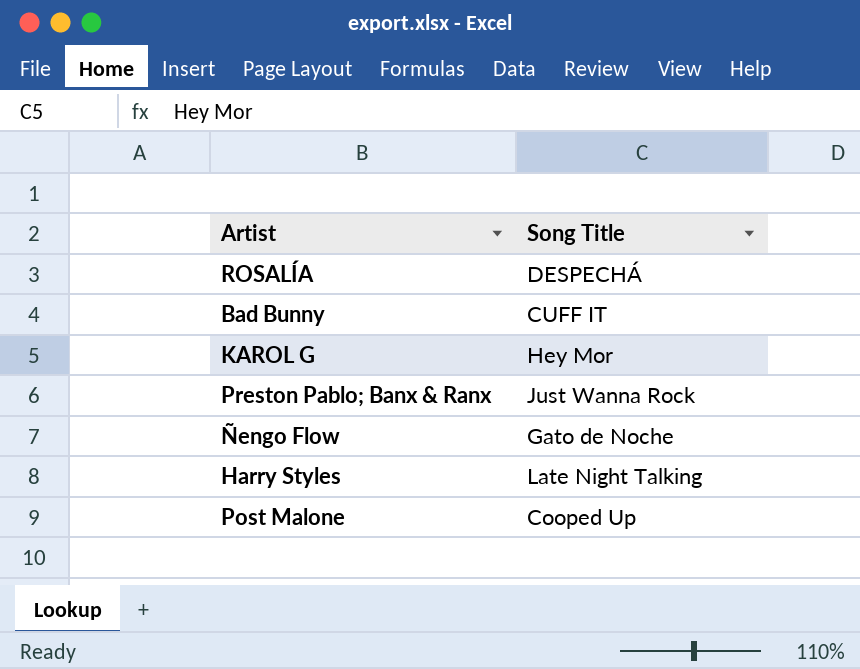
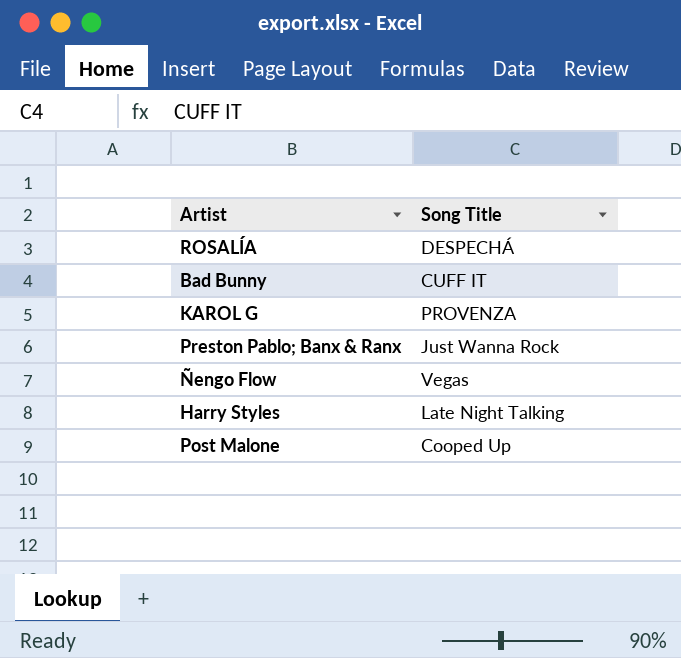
KAROL G | Song Title: Hey Mor -> PROVENZA
Ñengo Flow | Song Title: Gato de Noche -> Vegas

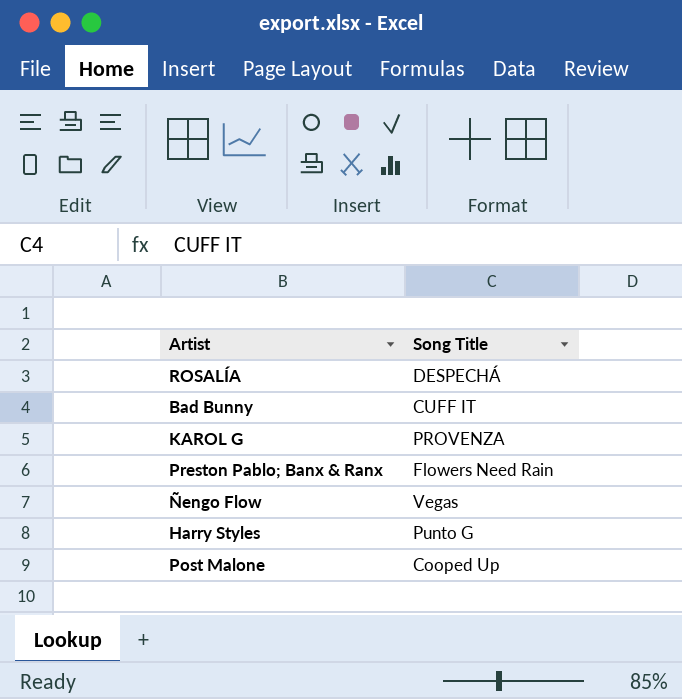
Preston Pablo; Banx & Ranx | Song Title: Just Wanna Rock -> Flowers Need Rain
Harry Styles | Song Title: Late Night Talking -> Punto G

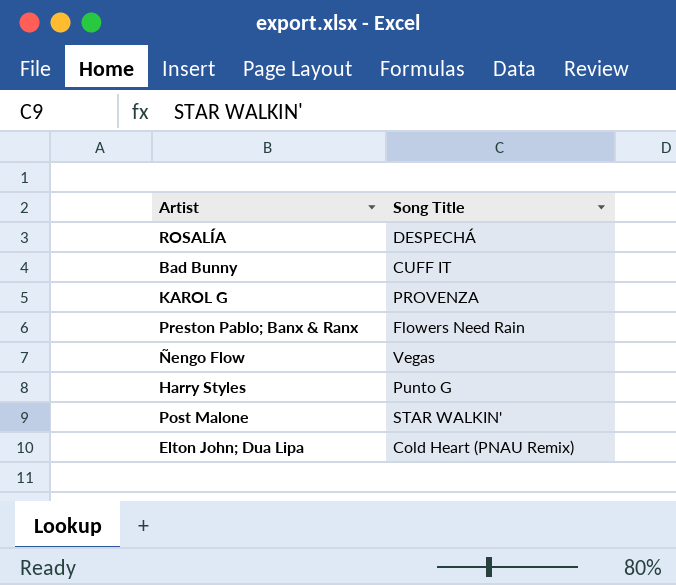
Post Malone | Song Title: Cooped Up -> STAR WALKIN'
row Elton John; Dua Lipa: none -> Cold Heart (PNAU Remix)

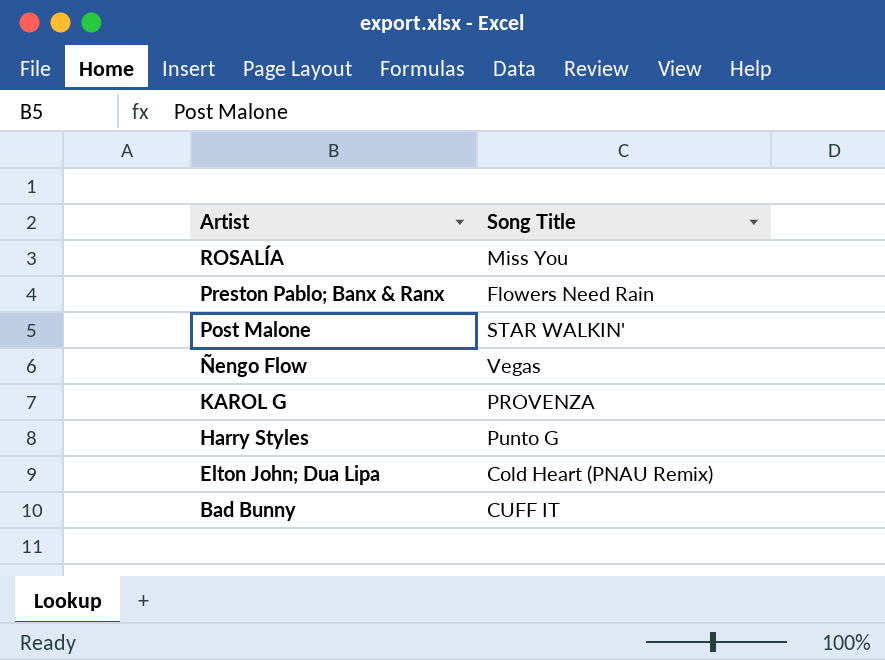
row order: none -> Artist descending
ROSALÍA | Song Title: DESPECHÁ -> Miss You

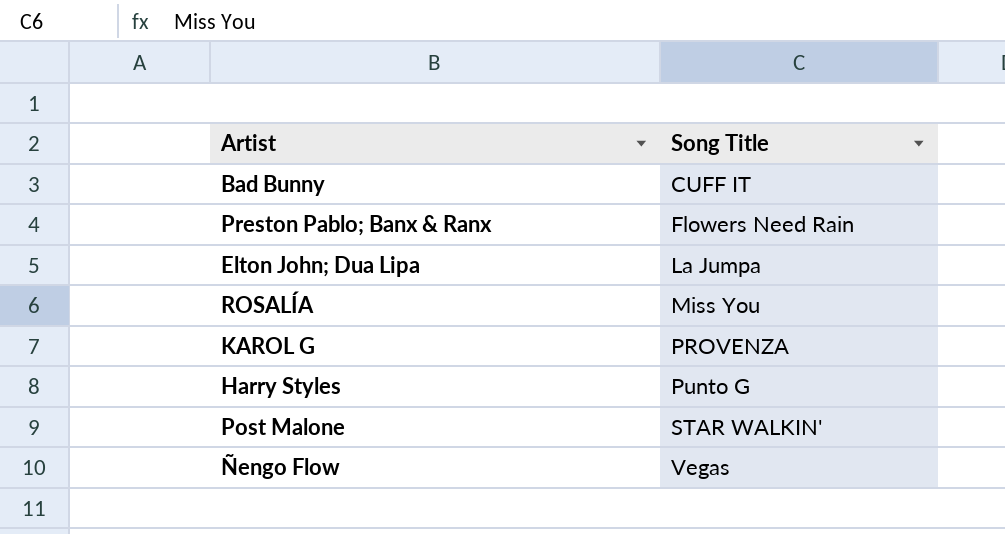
row order: Artist descending -> Song Title ascending
Elton John; Dua Lipa | Song Title: Cold Heart (PNAU Remix) -> La Jumpa

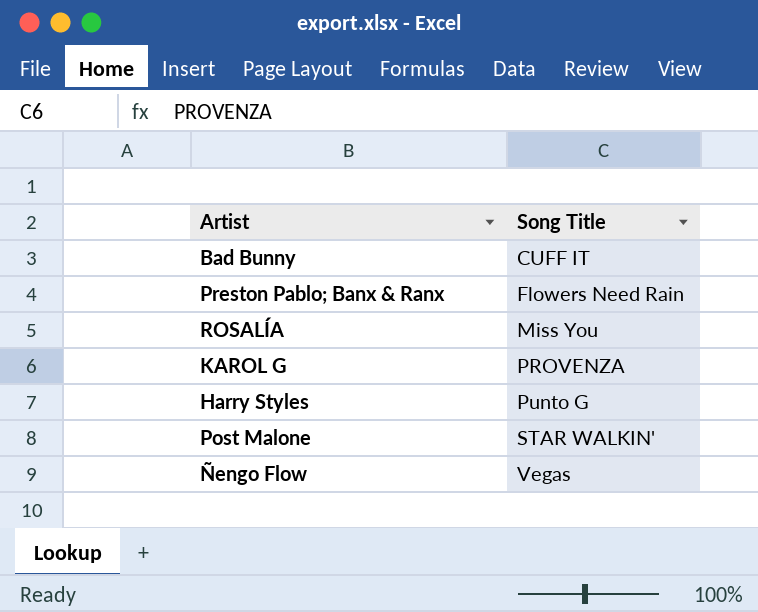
row Elton John; Dua Lipa: La Jumpa -> none

